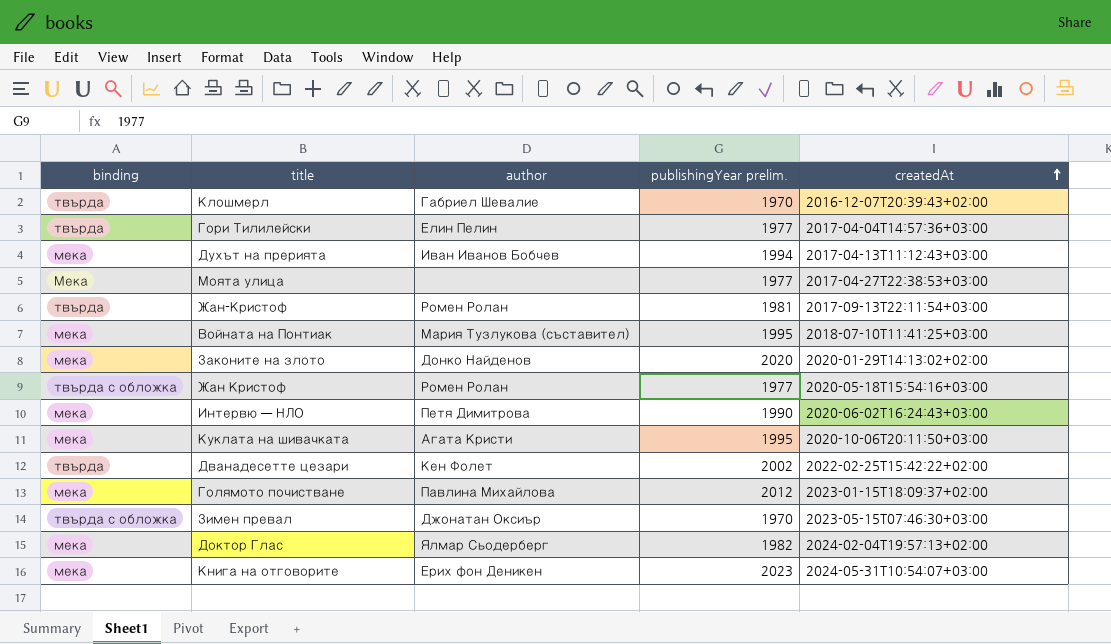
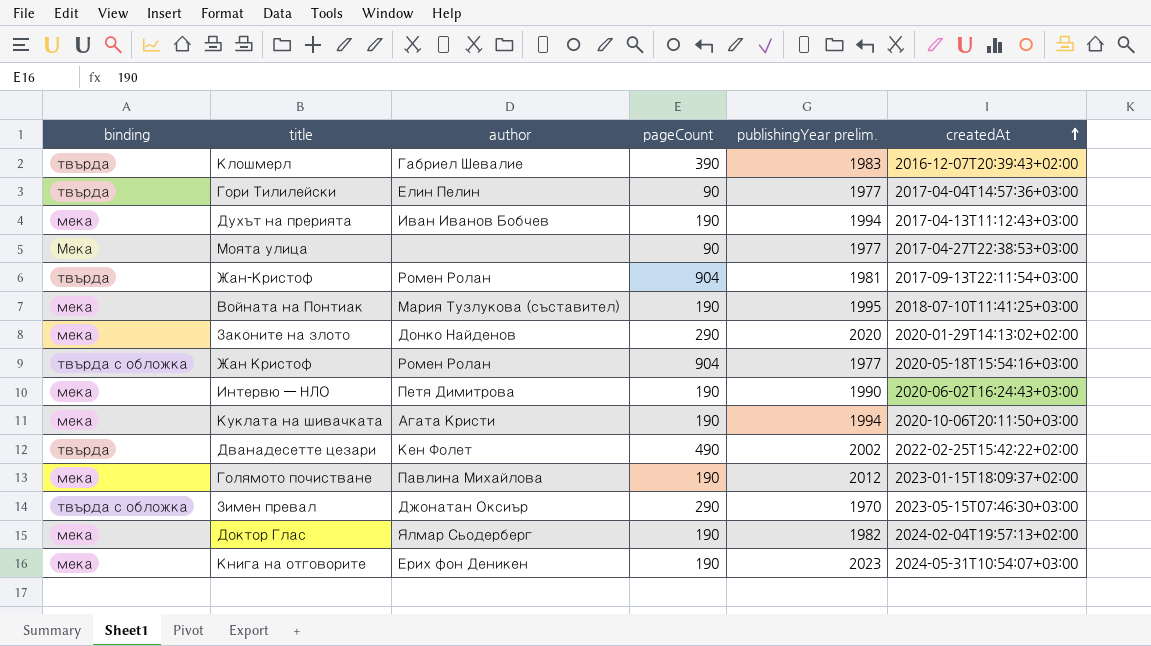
column pageCount | position: none -> 4
Клошмерл | publishingYear prelim.: 1970 -> 1983
Куклата на шивачката | publishingYear prelim.: 1995 -> 1994

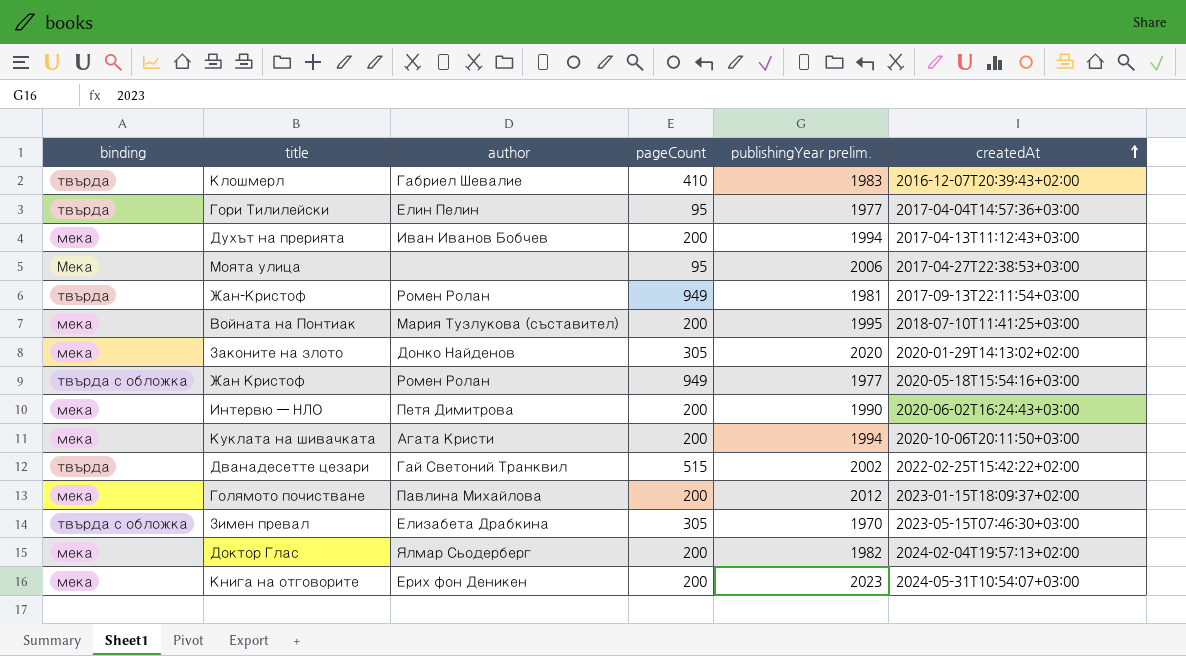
Клошмерл | pageCount: 390 -> 410
Гори Тилилейски | pageCount: 90 -> 95
Духът на прерията | pageCount: 190 -> 200
Моята улица | pageCount: 90 -> 95
Моята улица | publishingYear prelim.: 1977 -> 2006
Жан-Кристоф | pageCount: 904 -> 949
Войната на Понтиак | pageCount: 190 -> 200
Законите на злото | pageCount: 290 -> 305
Жан Кристоф | pageCount: 904 -> 949
Интервю — НЛО | pageCount: 190 -> 200
Куклата на шивачката | pageCount: 190 -> 200
Дванадесетте цезари | author: Кен Фолет -> Гай Светоний Транквил
Дванадесетте цезари | pageCount: 490 -> 515
Голямото почистване | pageCount: 190 -> 200
Зимен превал | author: Джонатан Оксиър -> Елизабета Драбкина
Зимен превал | pageCount: 290 -> 305
Доктор Глас | pageCount: 190 -> 200
Книга на отговорите | pageCount: 190 -> 200

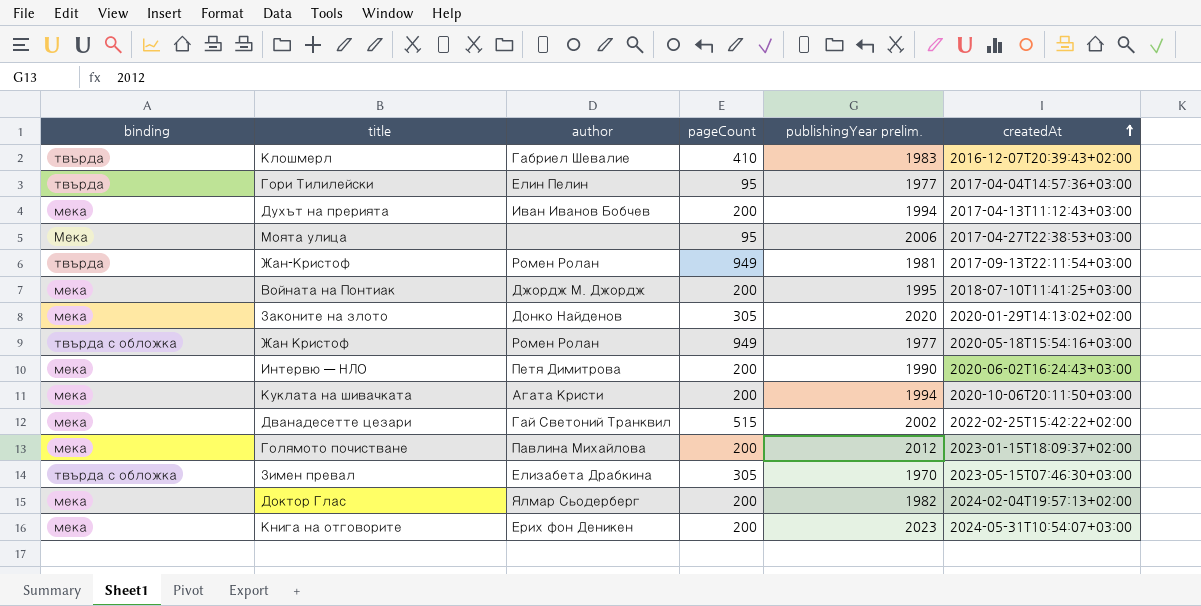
Войната на Понтиак | author: Мария Тузлукова (съставител) -> Джордж М. Джордж
Дванадесетте цезари | binding: твърда -> мека

